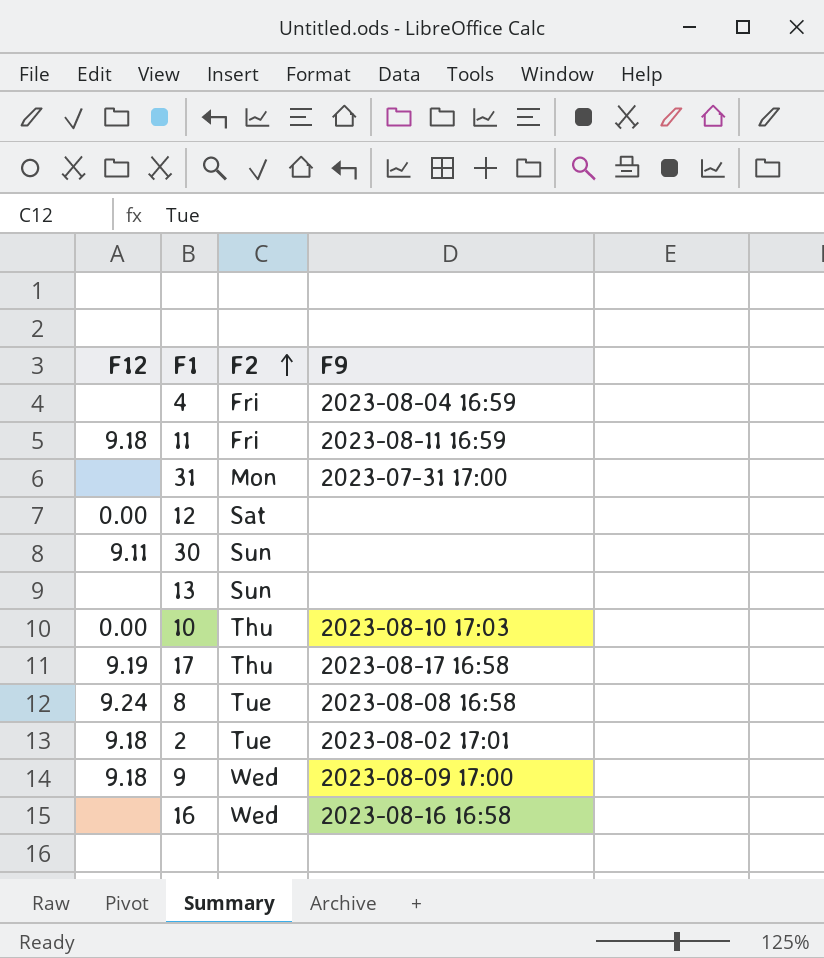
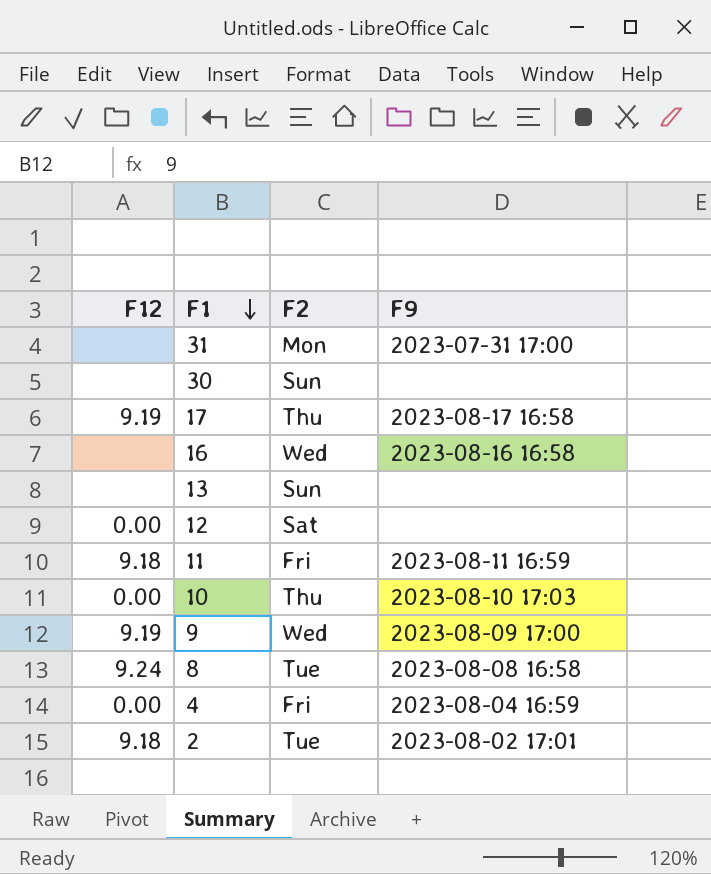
row order: F2 ascending -> F1 descending
30 | F12: 9.11 -> none
9 | F12: 9.18 -> 9.19
4 | F12: none -> 0.00

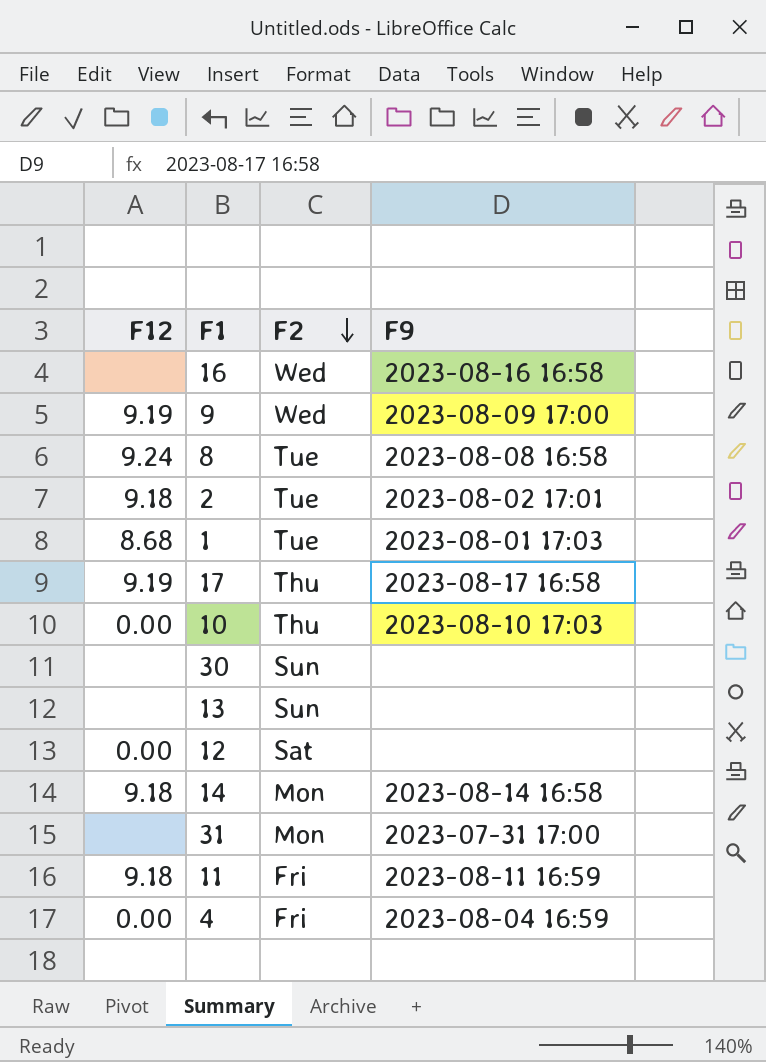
row order: F1 descending -> F2 descending
row 1: none -> 8.68 | Tue | 2023-08-01 17:03
row 14: none -> 9.18 | Mon | 2023-08-14 16:58

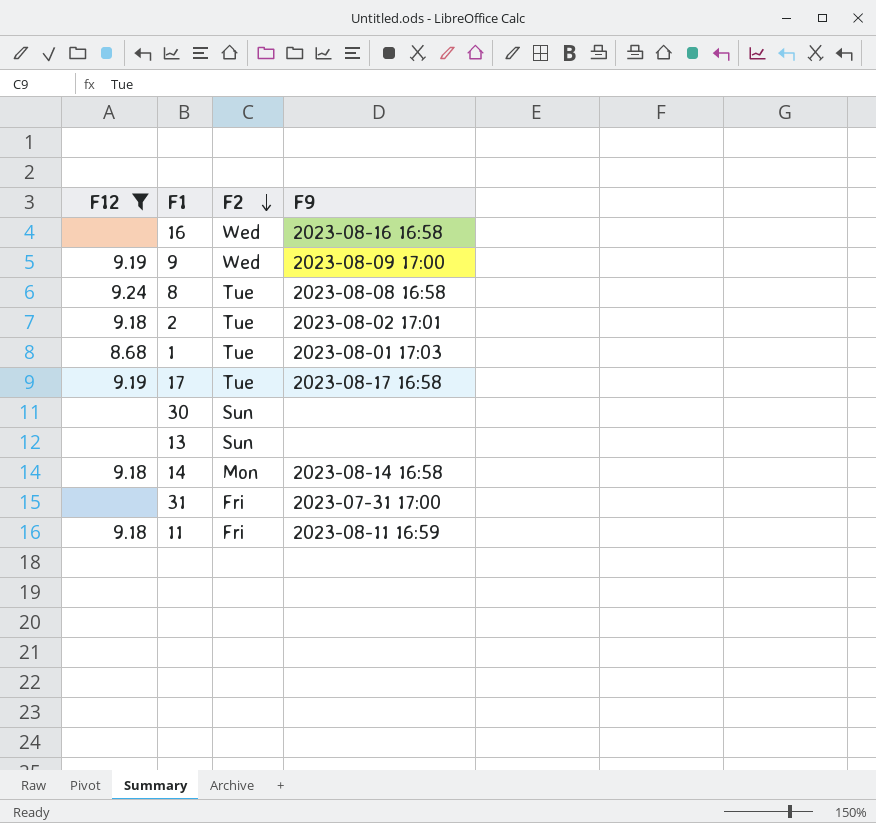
filter: none -> F12 != 0.00
17 | F2: Thu -> Tue
31 | F2: Mon -> Fri

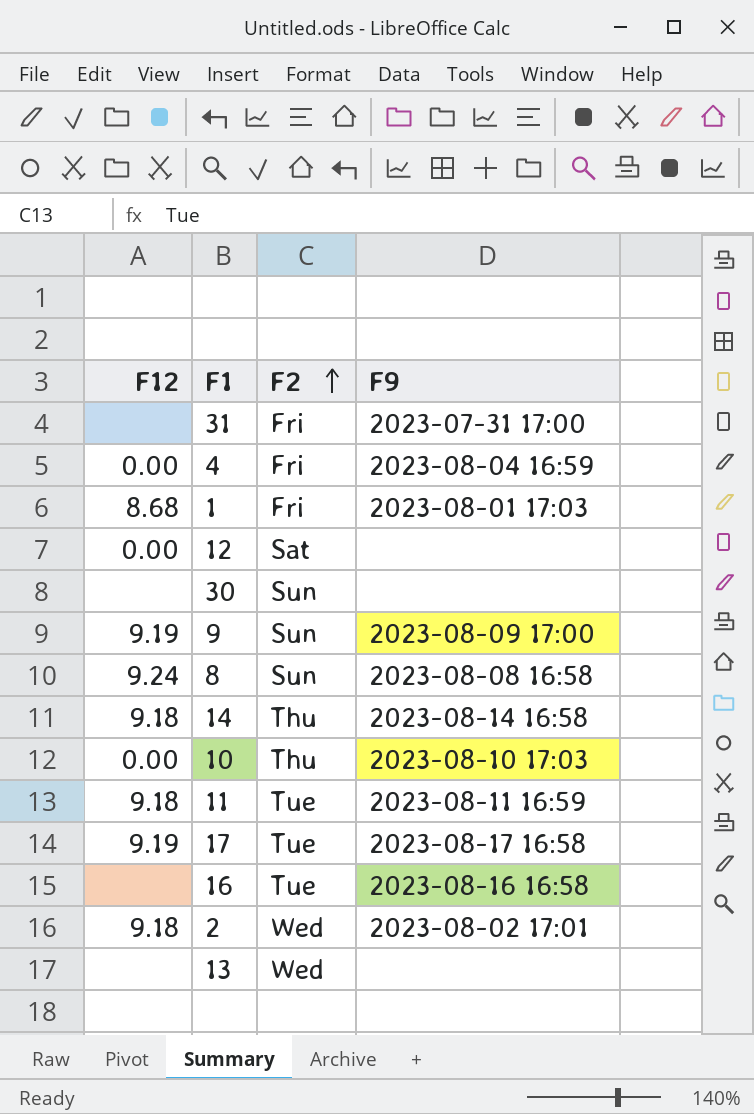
filter: F12 != 0.00 -> none
row order: F2 descending -> F2 ascending
1 | F2: Tue -> Fri
9 | F2: Wed -> Sun
8 | F2: Tue -> Sun
14 | F2: Mon -> Thu
11 | F2: Fri -> Tue
16 | F2: Wed -> Tue
2 | F2: Tue -> Wed
13 | F2: Sun -> Wed

